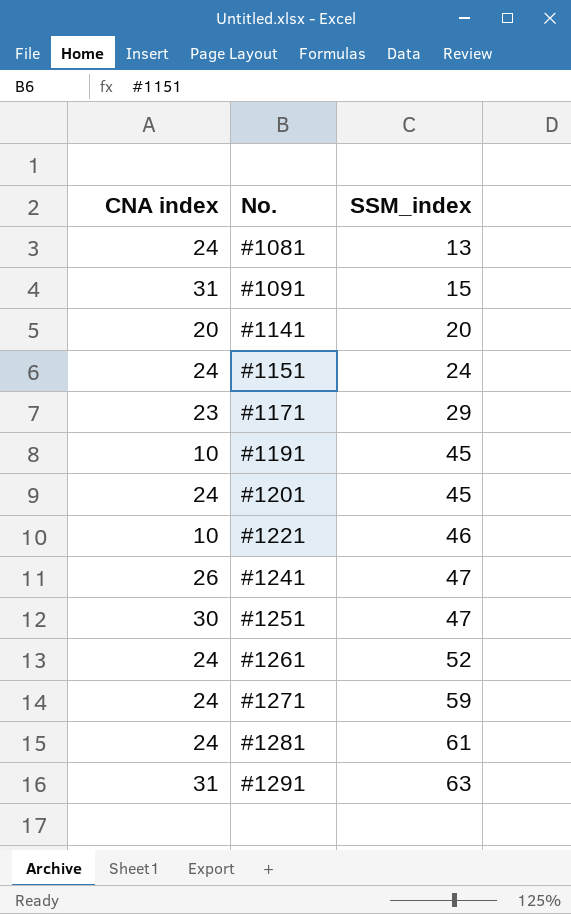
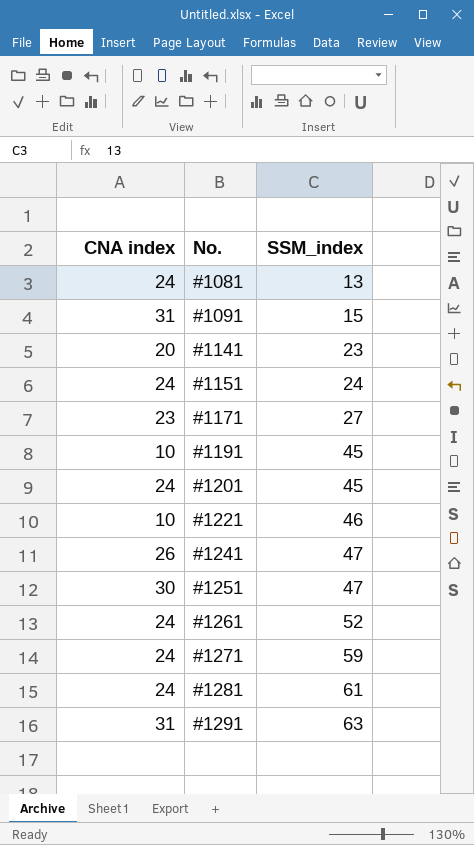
#1141 | SSM_index: 20 -> 23
#1171 | SSM_index: 29 -> 27

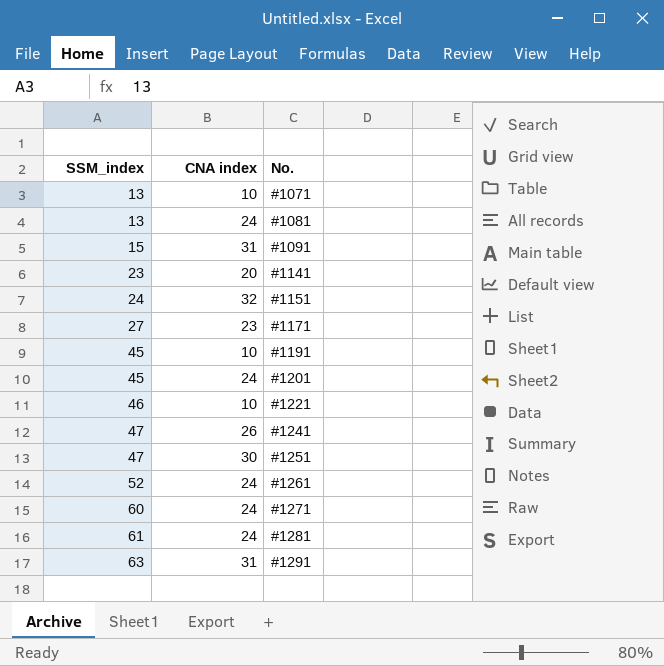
column SSM_index | position: 3 -> 1
row #1071: none -> 13 | 10
#1151 | CNA index: 24 -> 32
#1271 | SSM_index: 59 -> 60

